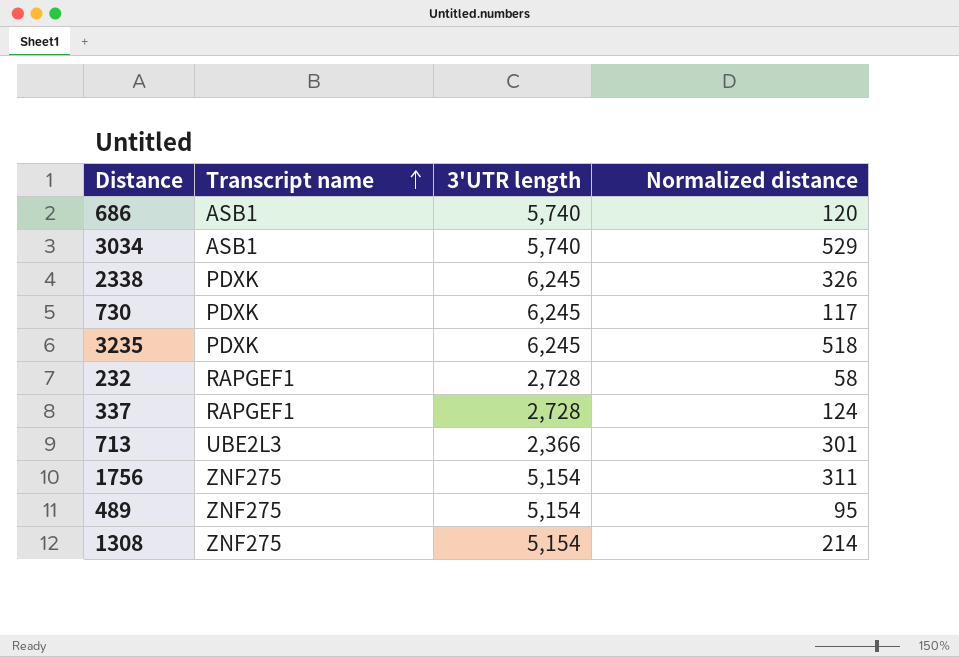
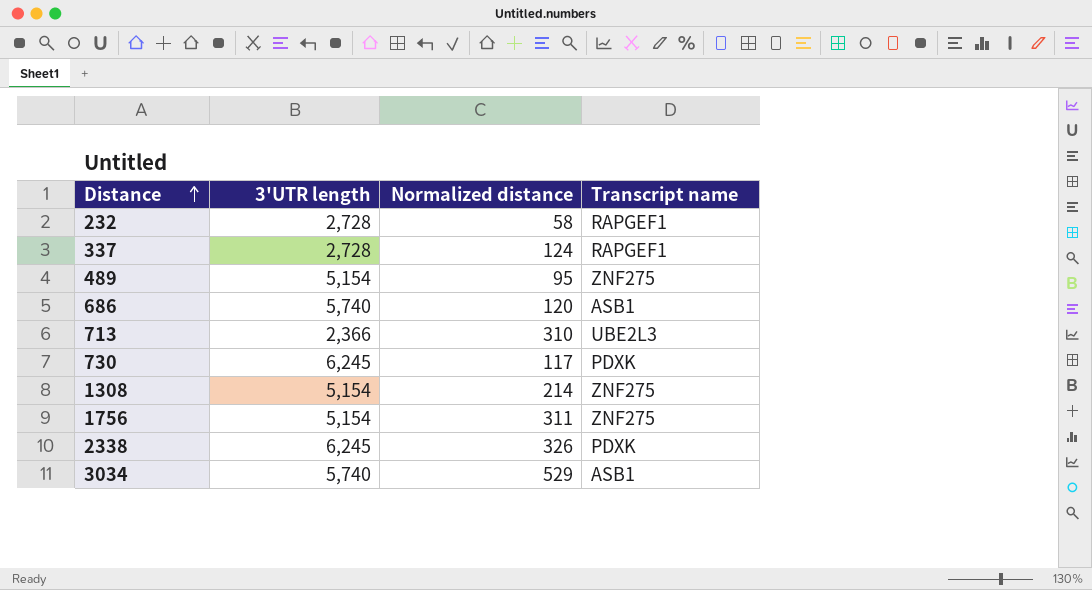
row order: Transcript name ascending -> Distance ascending
column Transcript name | position: 2 -> 4
row 3235: PDXK | 6,245 | 518 -> none
713 | Normalized distance: 301 -> 310

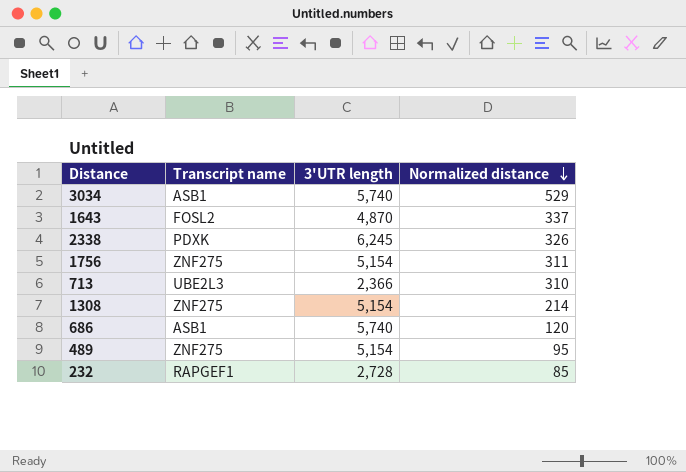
row order: Distance ascending -> Normalized distance descending
column Transcript name | position: 4 -> 2
row 337: 2,728 | 124 | RAPGEF1 -> none
row 730: 6,245 | 117 | PDXK -> none
row 1643: none -> FOSL2 | 4,870 | 337
232 | Normalized distance: 58 -> 85

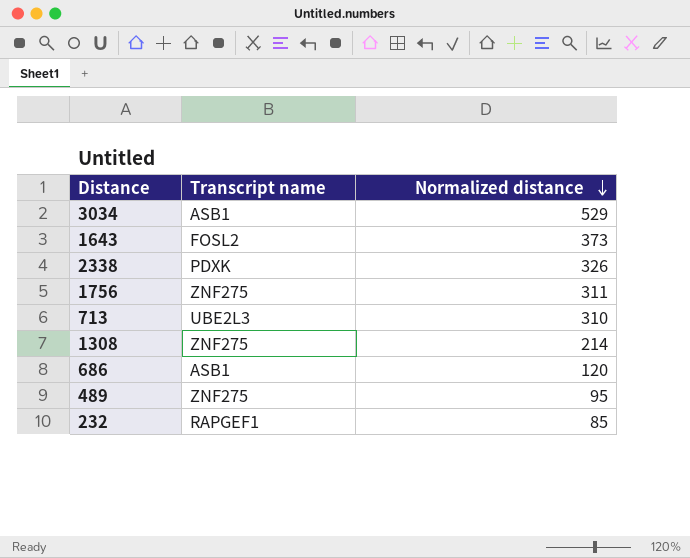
column 3'UTR length | position: 3 -> none
1643 | Normalized distance: 337 -> 373

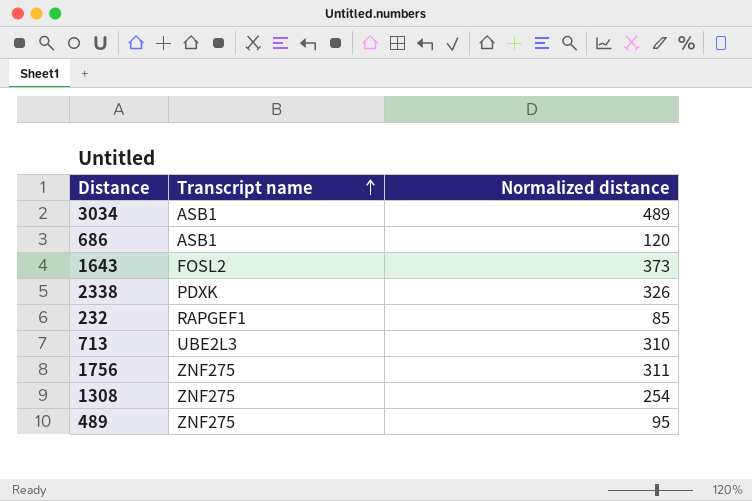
row order: Normalized distance descending -> Transcript name ascending
3034 | Normalized distance: 529 -> 489
1308 | Normalized distance: 214 -> 254

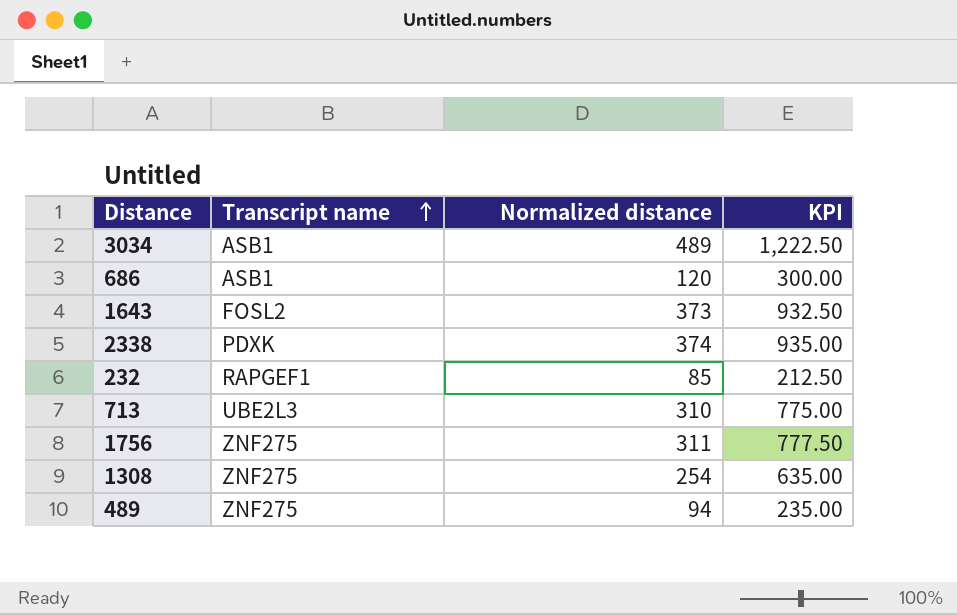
column KPI | formula: none -> [Normalized distance] * 2.5
2338 | Normalized distance: 326 -> 374
489 | Normalized distance: 95 -> 94

